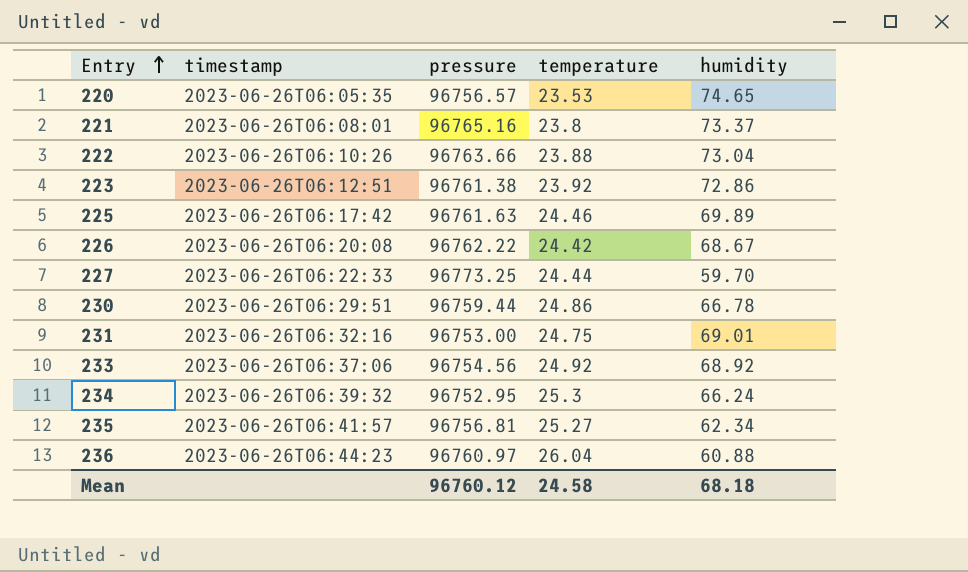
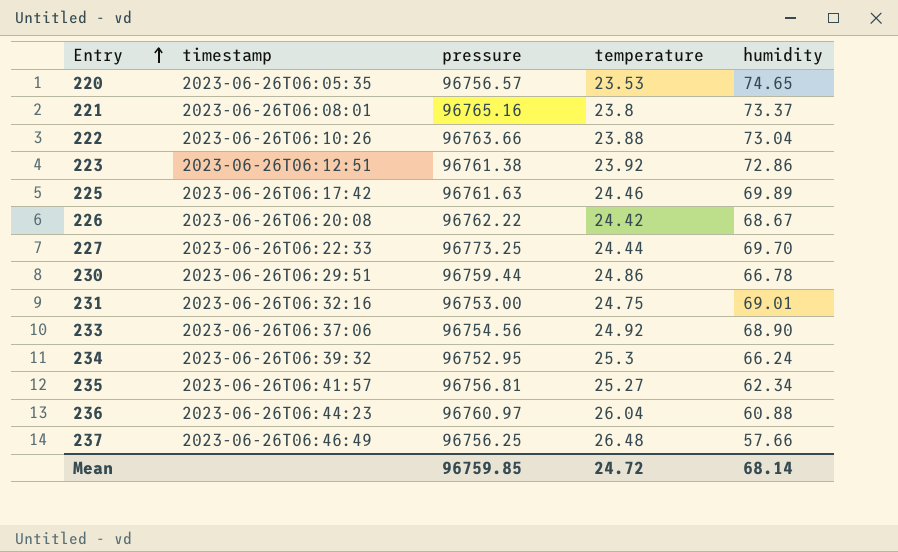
227 | humidity: 59.70 -> 69.70
233 | humidity: 68.92 -> 68.90
row 237: none -> 2023-06-26T06:46:49 | 96756.25 | 26.48 | 57.66
Mean | pressure: 96760.12 -> 96759.85
Mean | temperature: 24.58 -> 24.72
Mean | humidity: 68.18 -> 68.14

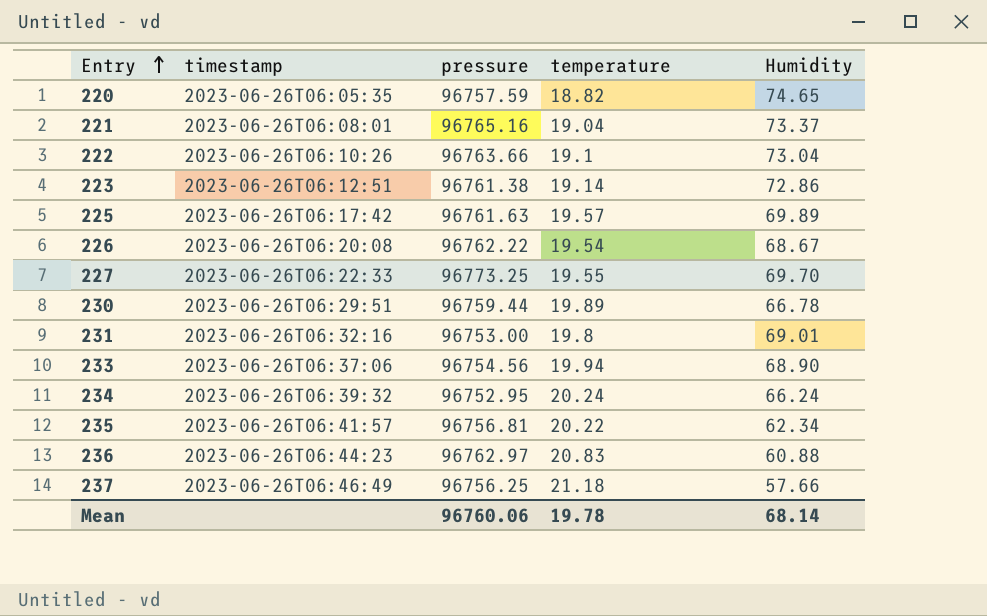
column name: humidity -> Humidity
220 | pressure: 96756.57 -> 96757.59
220 | temperature: 23.53 -> 18.82
221 | temperature: 23.8 -> 19.04
222 | temperature: 23.88 -> 19.1
223 | temperature: 23.92 -> 19.14
225 | temperature: 24.46 -> 19.57
226 | temperature: 24.42 -> 19.54
227 | temperature: 24.44 -> 19.55
230 | temperature: 24.86 -> 19.89
231 | temperature: 24.75 -> 19.8
233 | temperature: 24.92 -> 19.94
234 | temperature: 25.3 -> 20.24
235 | temperature: 25.27 -> 20.22
236 | pressure: 96760.97 -> 96762.97
236 | temperature: 26.04 -> 20.83
237 | temperature: 26.48 -> 21.18
Mean | pressure: 96759.85 -> 96760.06
Mean | temperature: 24.72 -> 19.78

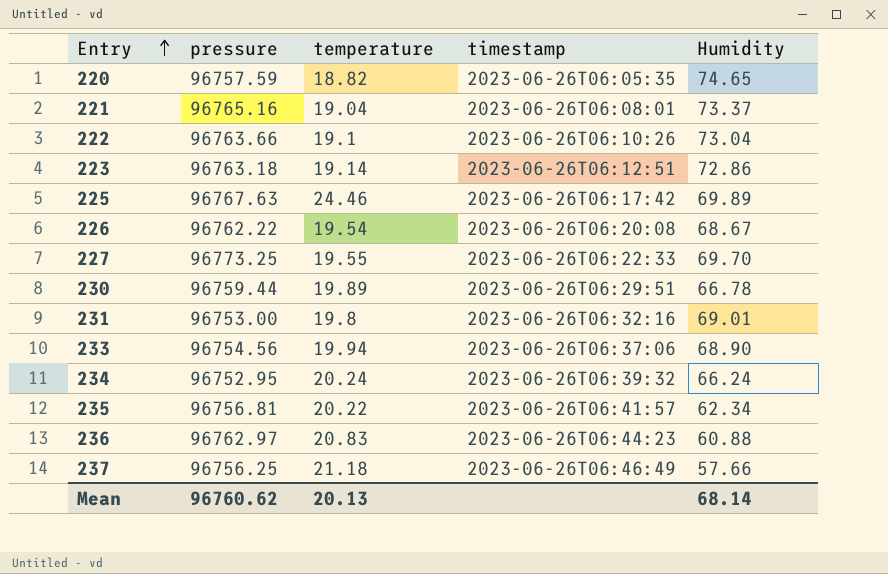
column timestamp | position: 2 -> 4
223 | pressure: 96761.38 -> 96763.18
225 | pressure: 96761.63 -> 96767.63
225 | temperature: 19.57 -> 24.46
Mean | pressure: 96760.06 -> 96760.62
Mean | temperature: 19.78 -> 20.13

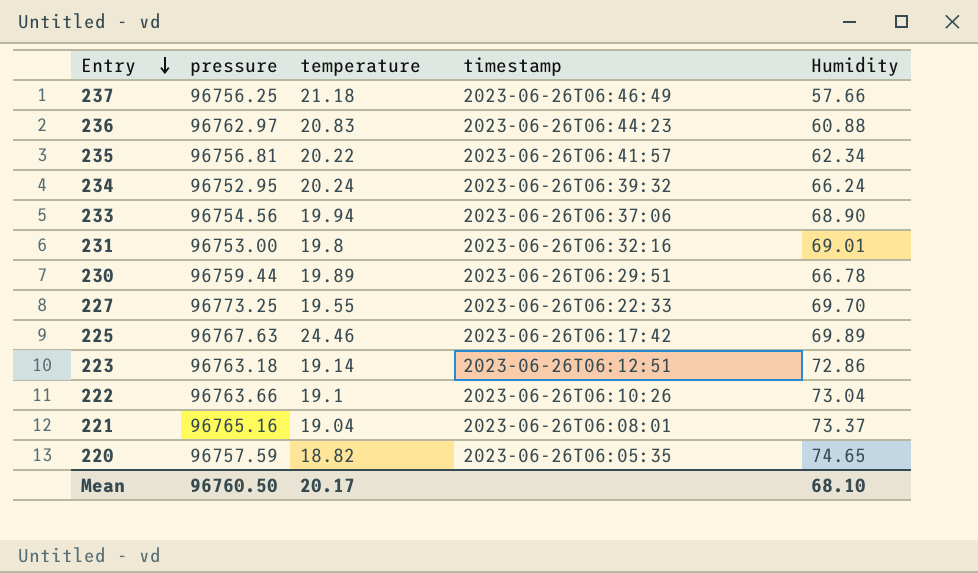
row order: Entry ascending -> Entry descending
row 226: 96762.22 | 19.54 | 2023-06-26T06:20:08 | 68.67 -> none
Mean | pressure: 96760.62 -> 96760.50
Mean | temperature: 20.13 -> 20.17
Mean | Humidity: 68.14 -> 68.10

